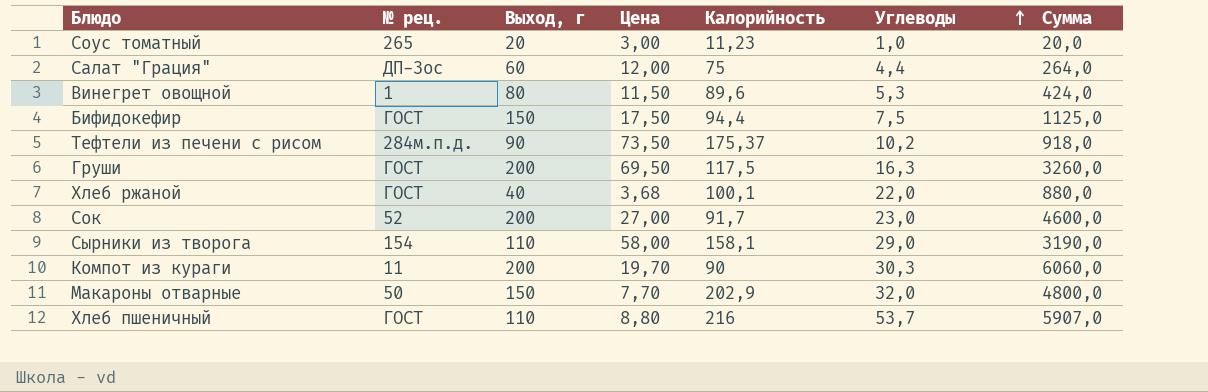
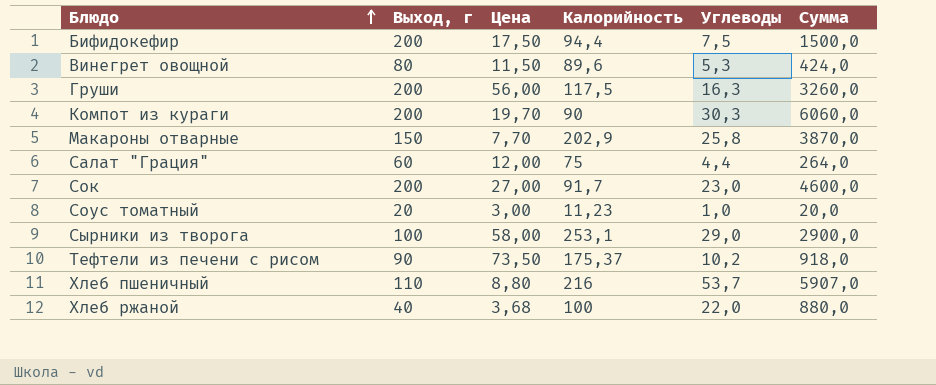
row order: Углеводы ascending -> Блюдо ascending
column № рец. | position: 2 -> none
Бифидокефир | Выход, г: 150 -> 200
Бифидокефир | Сумма: 1125,0 -> 1500,0
Груши | Цена: 69,50 -> 56,00
Макароны отварные | Углеводы: 32,0 -> 25,8
Макароны отварные | Сумма: 4800,0 -> 3870,0
Сырники из творога | Выход, г: 110 -> 100
Сырники из творога | Калорийность: 158,1 -> 253,1
Сырники из творога | Сумма: 3190,0 -> 2900,0
Хлеб ржаной | Калорийность: 100,1 -> 100

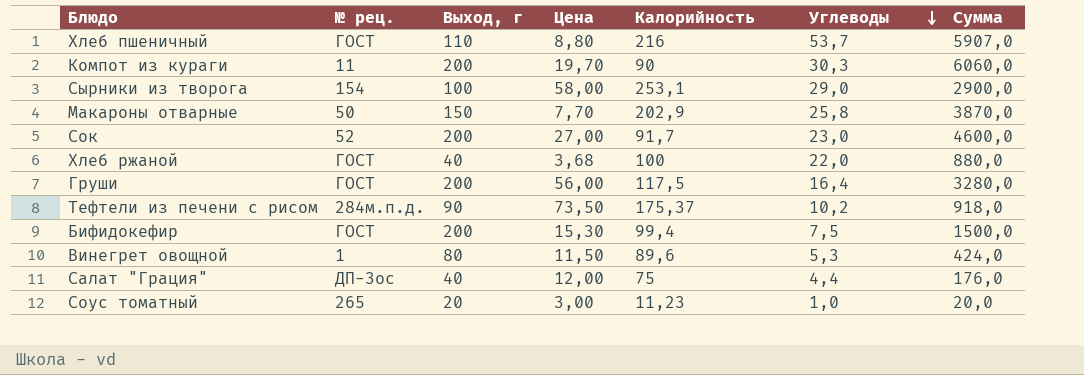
row order: Блюдо ascending -> Углеводы descending
column № рец. | position: none -> 2
Груши | Углеводы: 16,3 -> 16,4
Груши | Сумма: 3260,0 -> 3280,0
Бифидокефир | Цена: 17,50 -> 15,30
Бифидокефир | Калорийность: 94,4 -> 99,4
Салат "Грация" | Выход, г: 60 -> 40
Салат "Грация" | Сумма: 264,0 -> 176,0

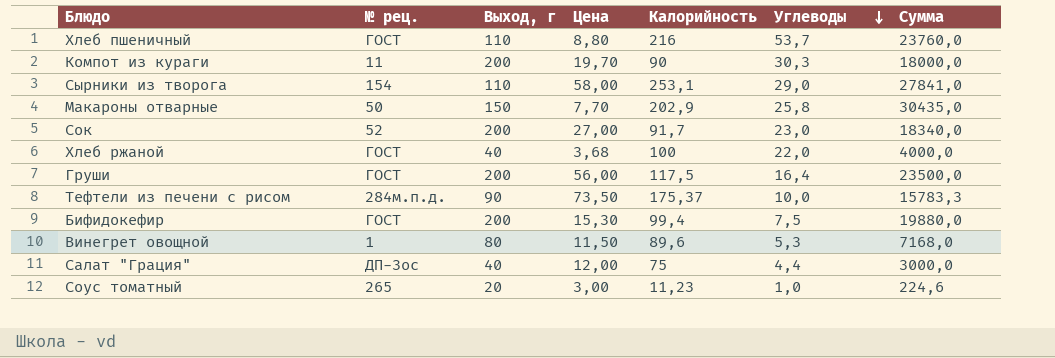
column Сумма | formula: [Выход, г] * [Углеводы] -> [Выход, г] * [Калорийность]
Сырники из творога | Выход, г: 100 -> 110
Тефтели из печени с рисом | Углеводы: 10,2 -> 10,0

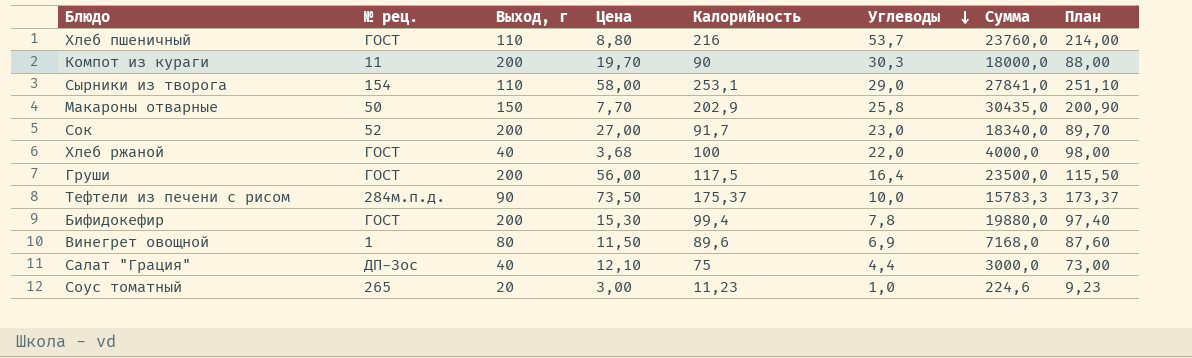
column План | formula: none -> [Калорийность] - 2
Бифидокефир | Углеводы: 7,5 -> 7,8
Винегрет овощной | Углеводы: 5,3 -> 6,9
Салат "Грация" | Цена: 12,00 -> 12,10

